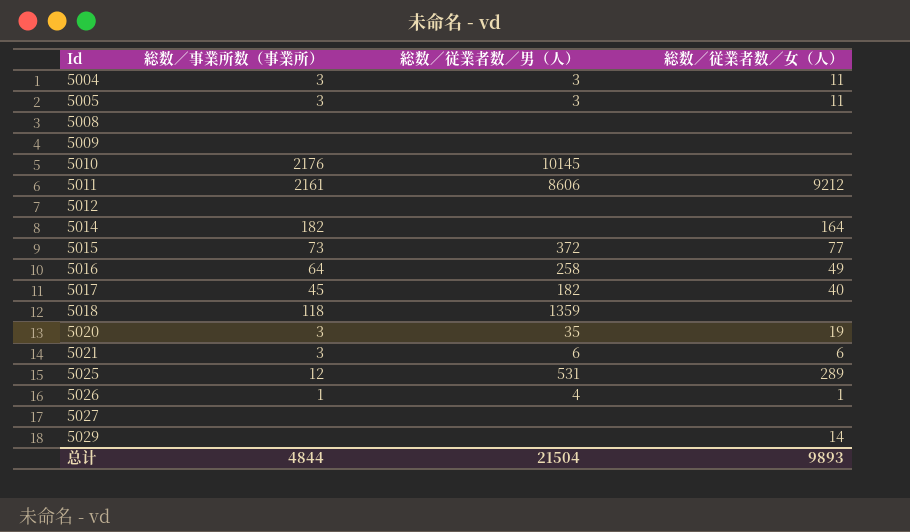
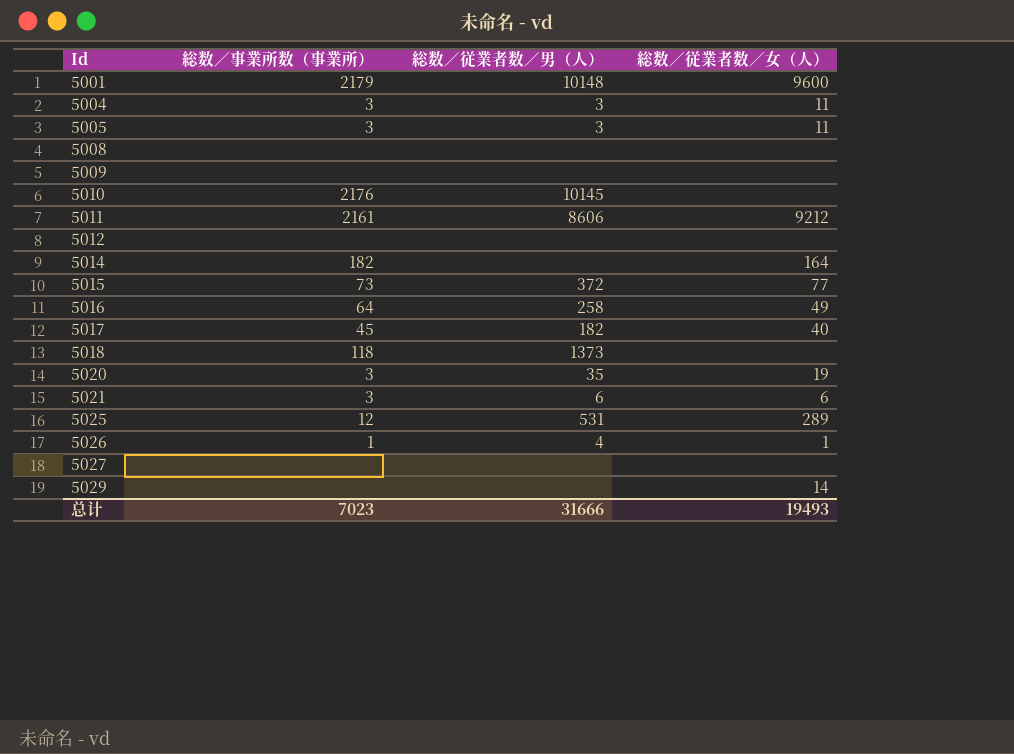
row 5001: none -> 2179 | 10148 | 9600
5018 | 総数／従業者数／男（人）: 1359 -> 1373
总计 | 総数／事業所数（事業所）: 4844 -> 7023
总计 | 総数／従業者数／男（人）: 21504 -> 31666
总计 | 総数／従業者数／女（人）: 9893 -> 19493

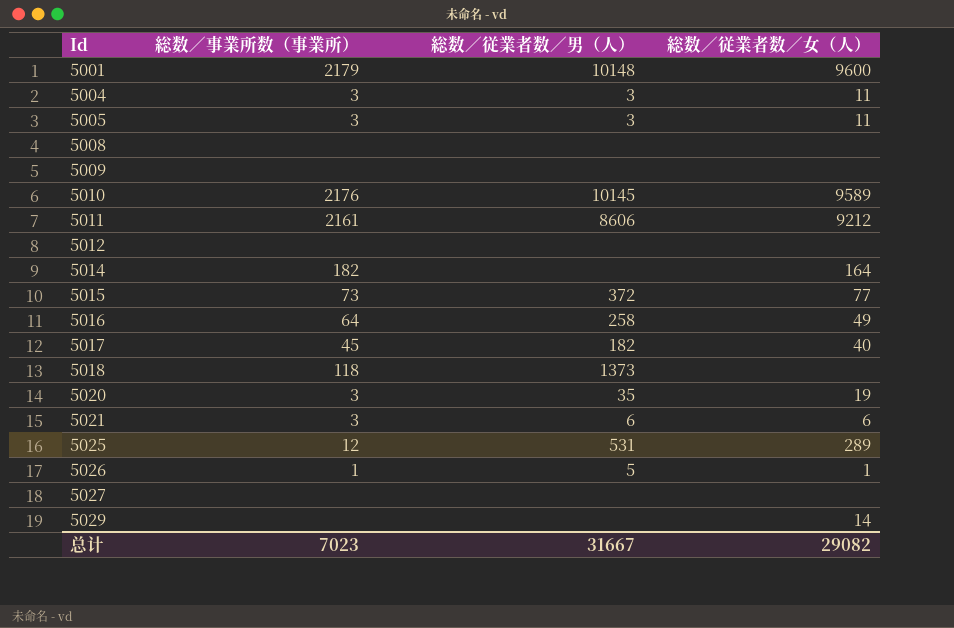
5010 | 総数／従業者数／女（人）: none -> 9589
5026 | 総数／従業者数／男（人）: 4 -> 5
总计 | 総数／従業者数／男（人）: 31666 -> 31667
总计 | 総数／従業者数／女（人）: 19493 -> 29082

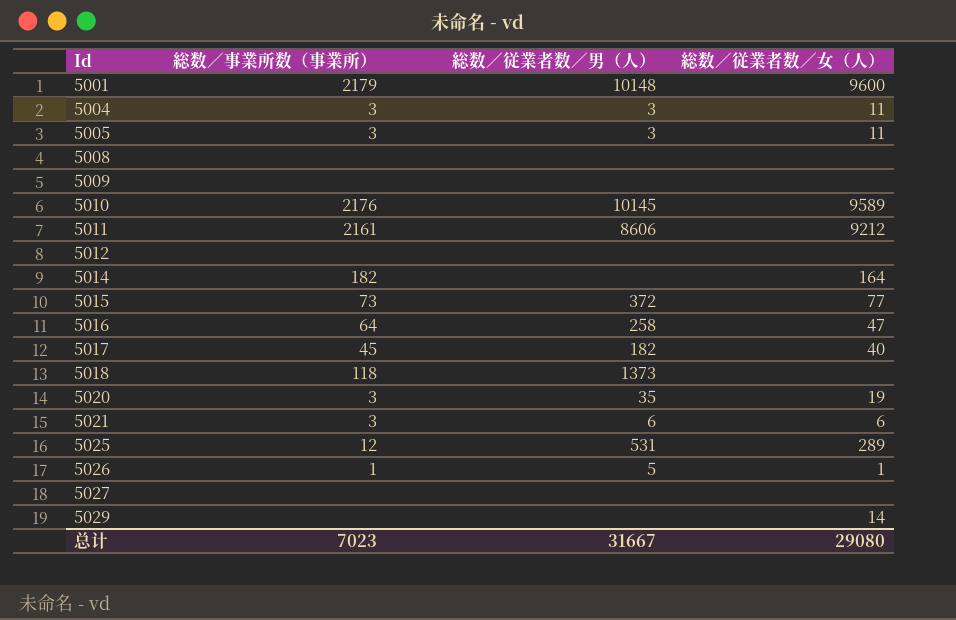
5016 | 総数／従業者数／女（人）: 49 -> 47
总计 | 総数／従業者数／女（人）: 29082 -> 29080

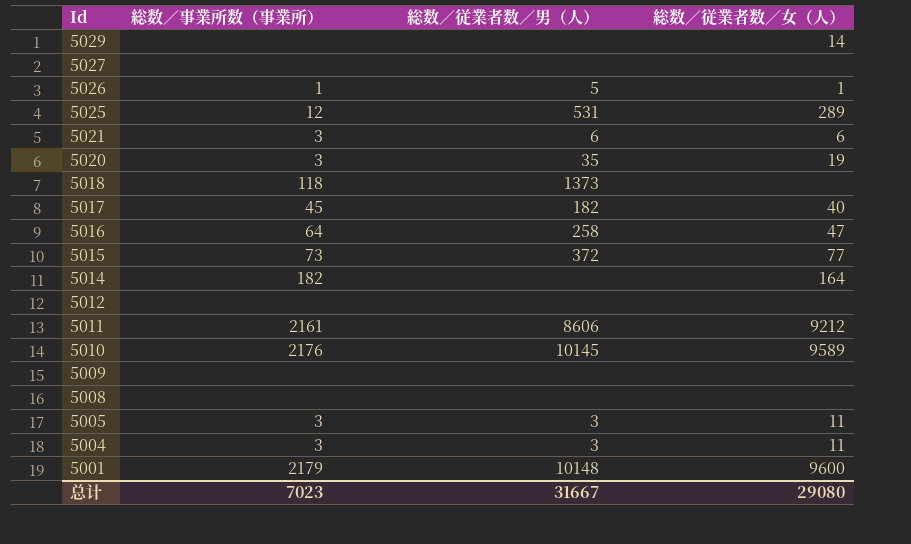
row order: Id ascending -> Id descending

